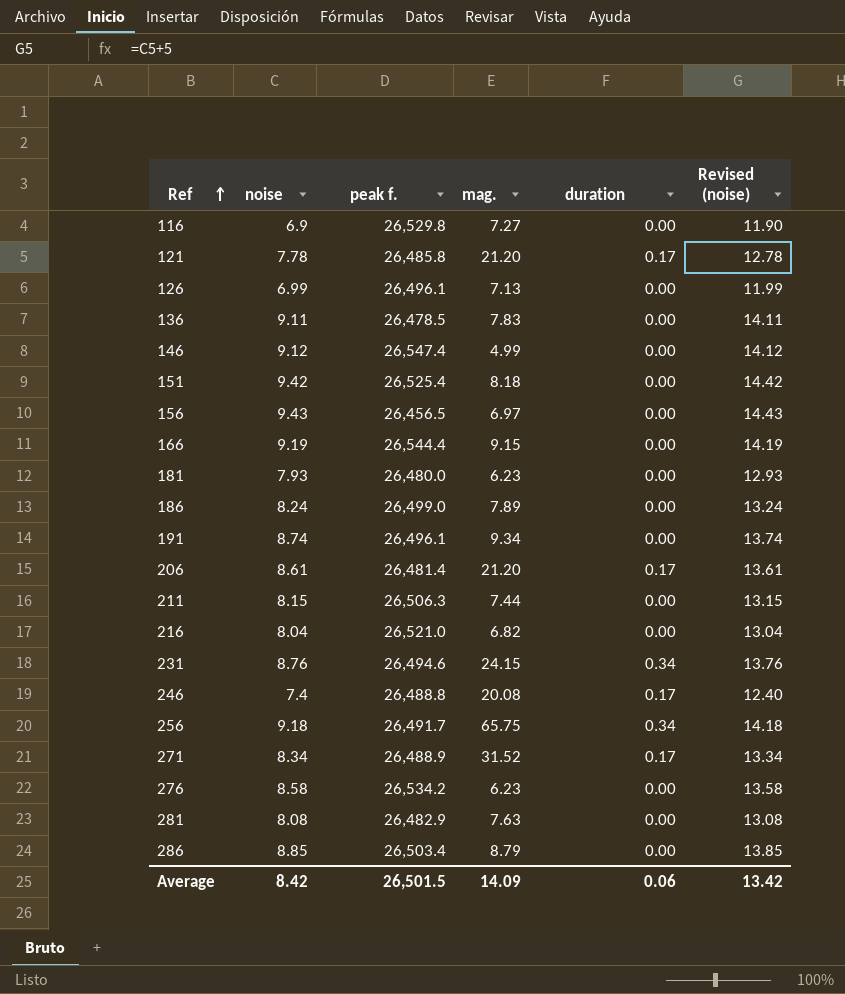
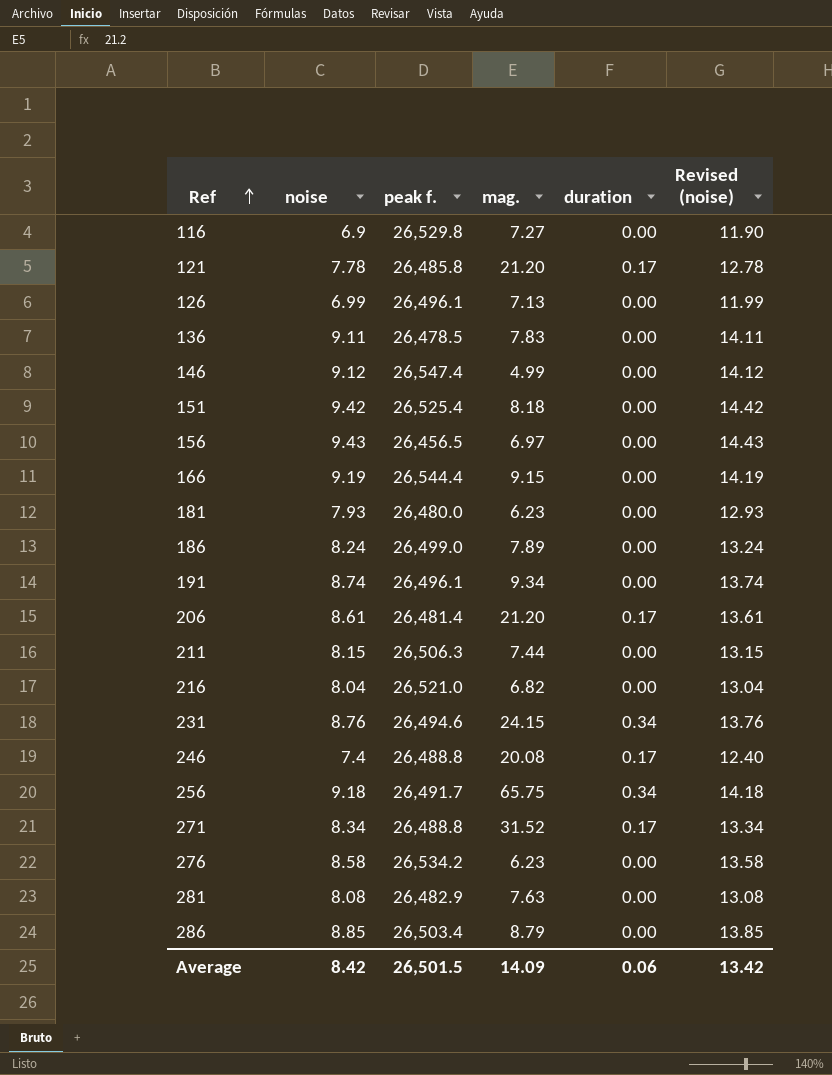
271 | peak f.: 26,488.9 -> 26,488.8

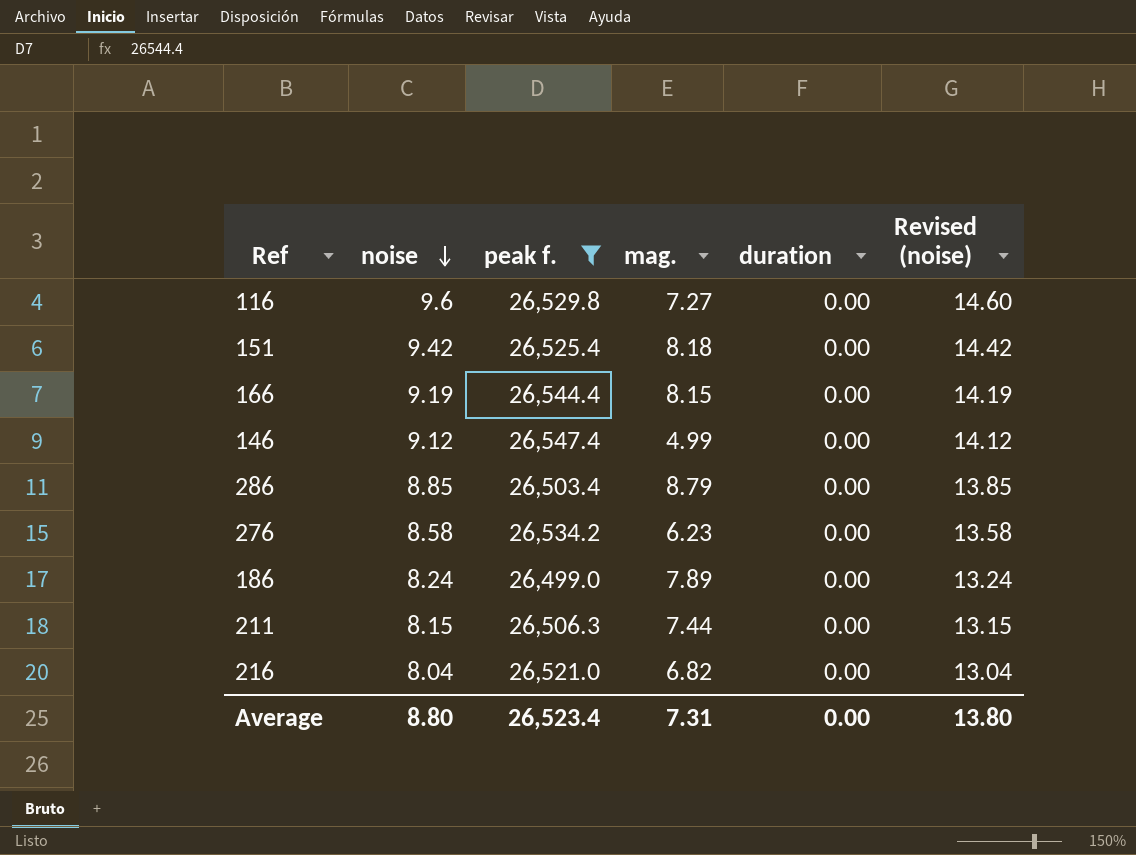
filter: none -> peak f. >= 26,499.0
row order: Ref ascending -> noise descending
116 | noise: 6.9 -> 9.6
116 | Revised (noise): 11.90 -> 14.60
166 | mag.: 9.15 -> 8.15
Average | noise: 8.42 -> 8.80
Average | peak f.: 26,501.5 -> 26,523.4
Average | mag.: 14.09 -> 7.31
Average | duration: 0.06 -> 0.00
Average | Revised (noise): 13.42 -> 13.80

